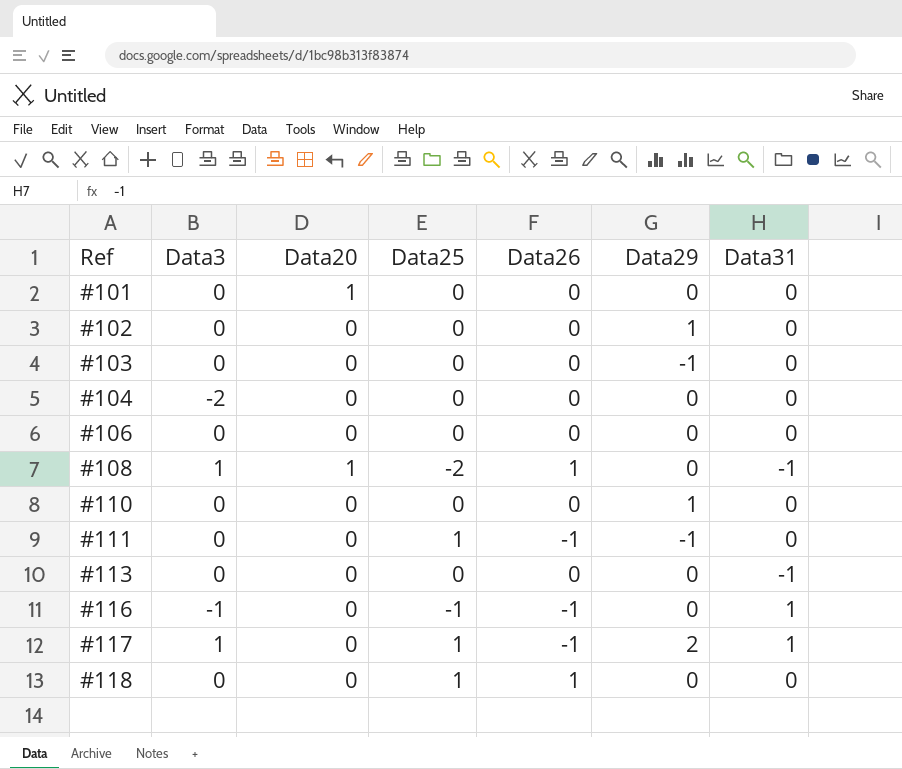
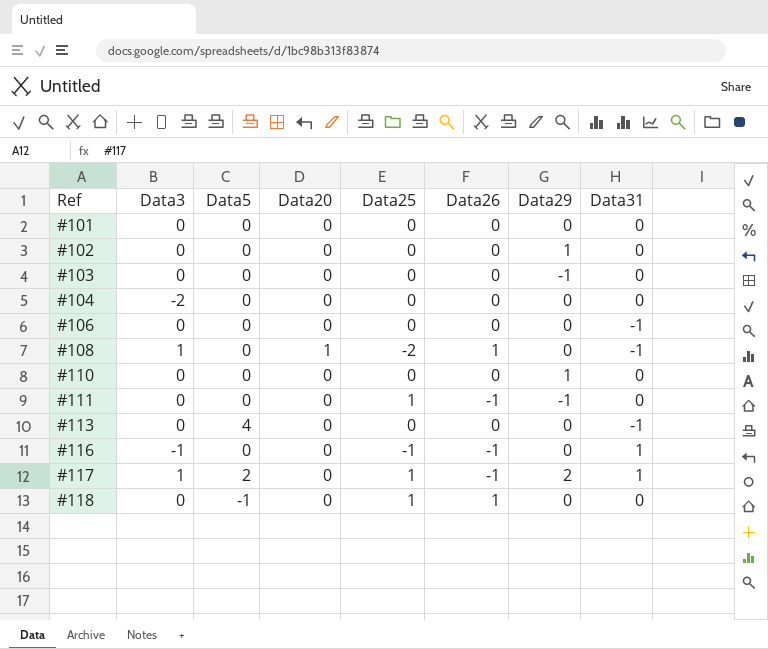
column Data5 | position: none -> 3
#101 | Data20: 1 -> 0
#106 | Data31: 0 -> -1

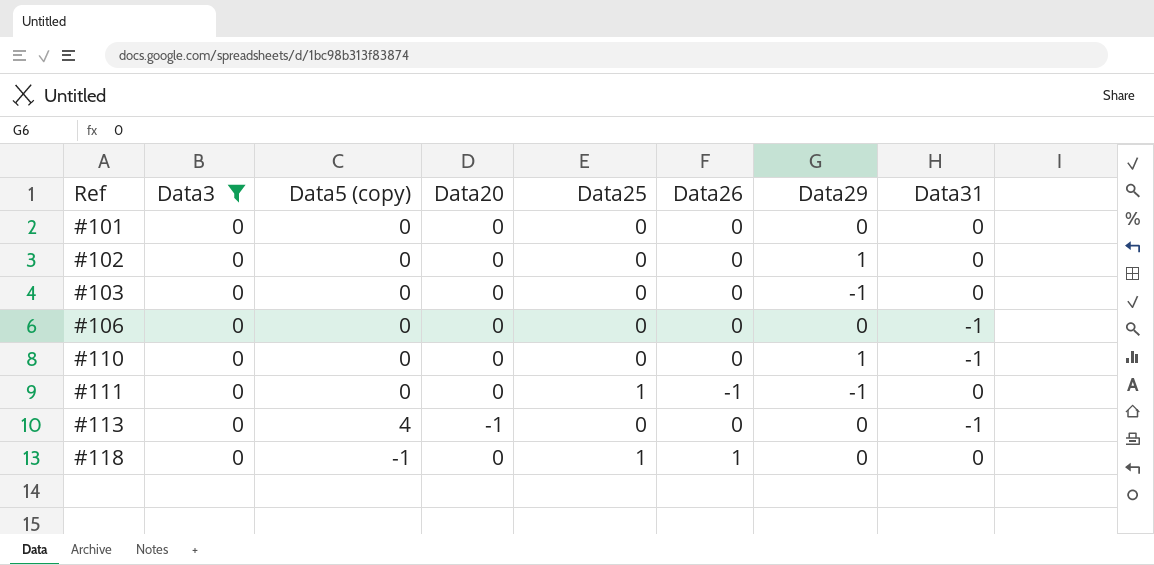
filter: none -> Data3 = 0
column name: Data5 -> Data5 (copy)
#110 | Data31: 0 -> -1
#113 | Data20: 0 -> -1

